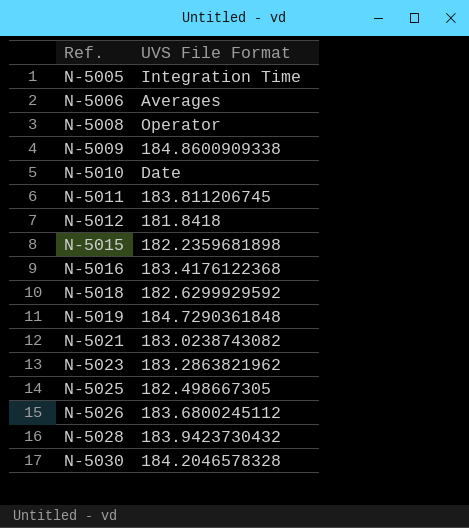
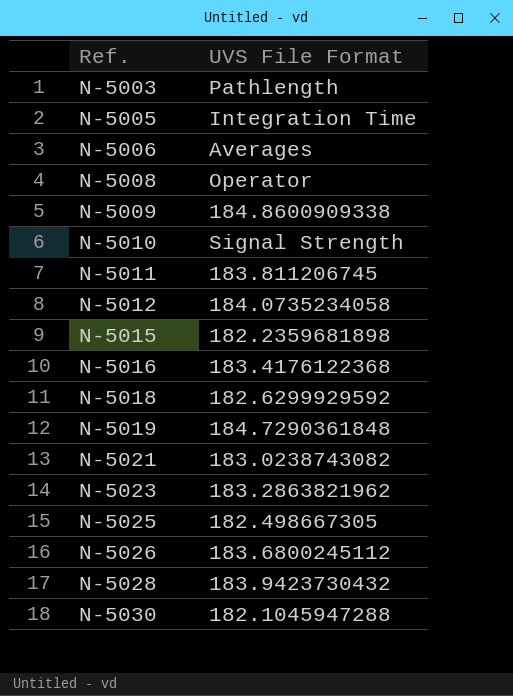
row N-5003: none -> Pathlength
N-5010 | UVS File Format: Date -> Signal Strength
N-5012 | UVS File Format: 181.8418 -> 184.0735234058
N-5030 | UVS File Format: 184.2046578328 -> 182.1045947288

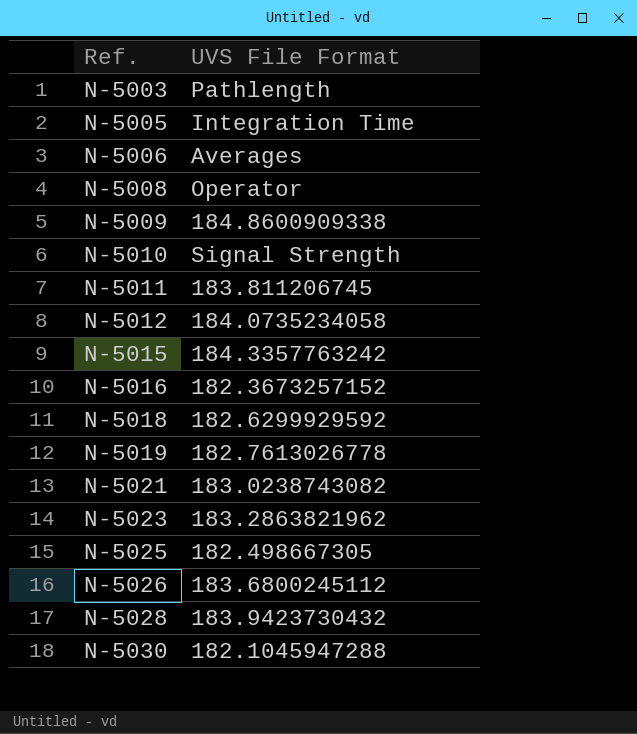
N-5015 | UVS File Format: 182.2359681898 -> 184.3357763242
N-5016 | UVS File Format: 183.4176122368 -> 182.3673257152
N-5019 | UVS File Format: 184.7290361848 -> 182.7613026778

